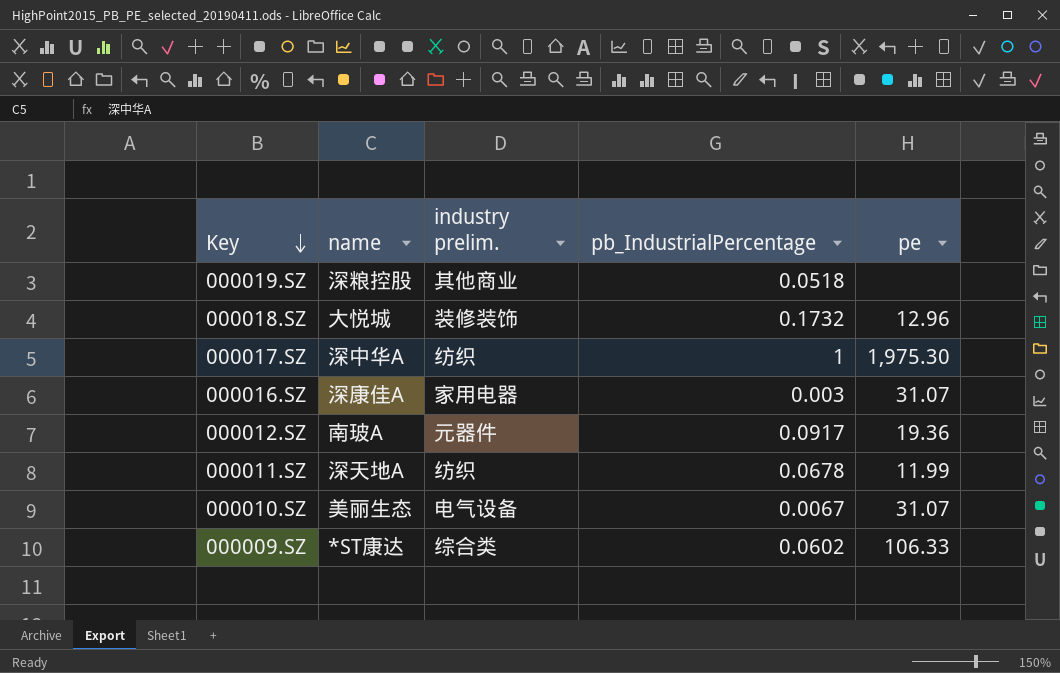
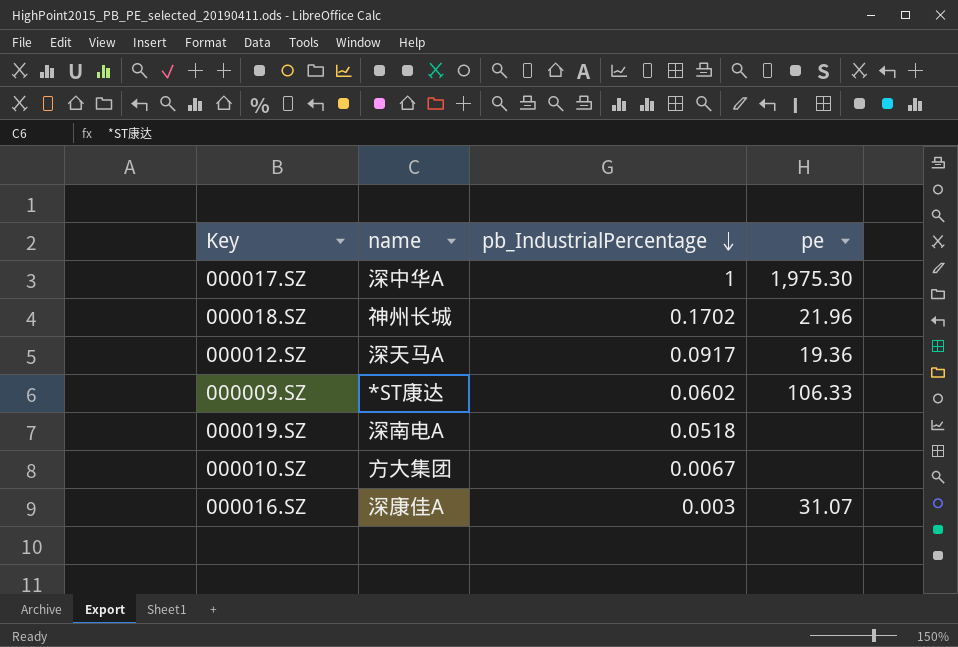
row order: Key descending -> pb_IndustrialPercentage descending
column industry prelim. | position: 3 -> none
row 000011.SZ: 深天地A | 纺织 | 0.0678 | 11.99 -> none
000018.SZ | name: 大悦城 -> 神州长城
000018.SZ | pb_IndustrialPercentage: 0.1732 -> 0.1702
000018.SZ | pe: 12.96 -> 21.96
000012.SZ | name: 南玻A -> 深天马A
000019.SZ | name: 深粮控股 -> 深南电A
000010.SZ | name: 美丽生态 -> 方大集团
000010.SZ | pe: 31.07 -> none

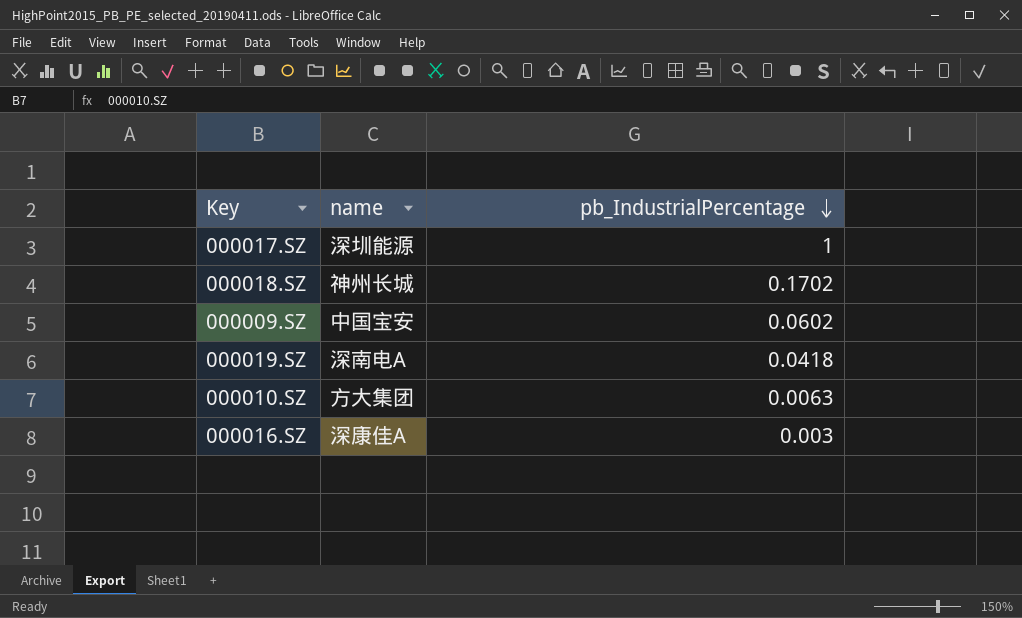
column pe | position: 4 -> none
row 000012.SZ: 深天马A | 0.0917 | 19.36 -> none
000017.SZ | name: 深中华A -> 深圳能源
000009.SZ | name: *ST康达 -> 中国宝安
000019.SZ | pb_IndustrialPercentage: 0.0518 -> 0.0418
000010.SZ | pb_IndustrialPercentage: 0.0067 -> 0.0063

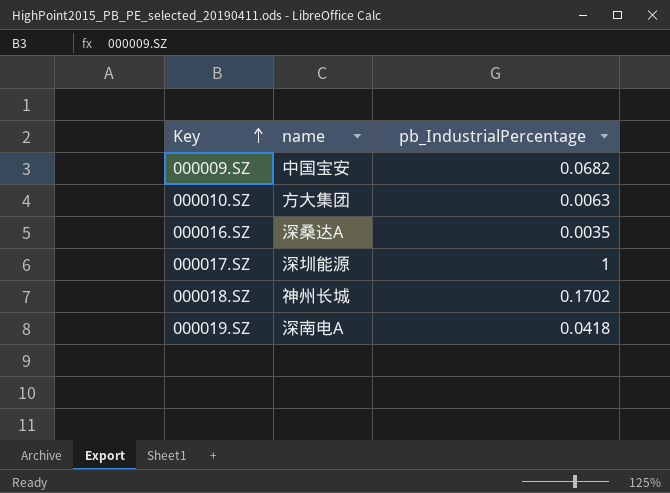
row order: pb_IndustrialPercentage descending -> Key ascending
000009.SZ | pb_IndustrialPercentage: 0.0602 -> 0.0682
000016.SZ | name: 深康佳A -> 深桑达A
000016.SZ | pb_IndustrialPercentage: 0.003 -> 0.0035

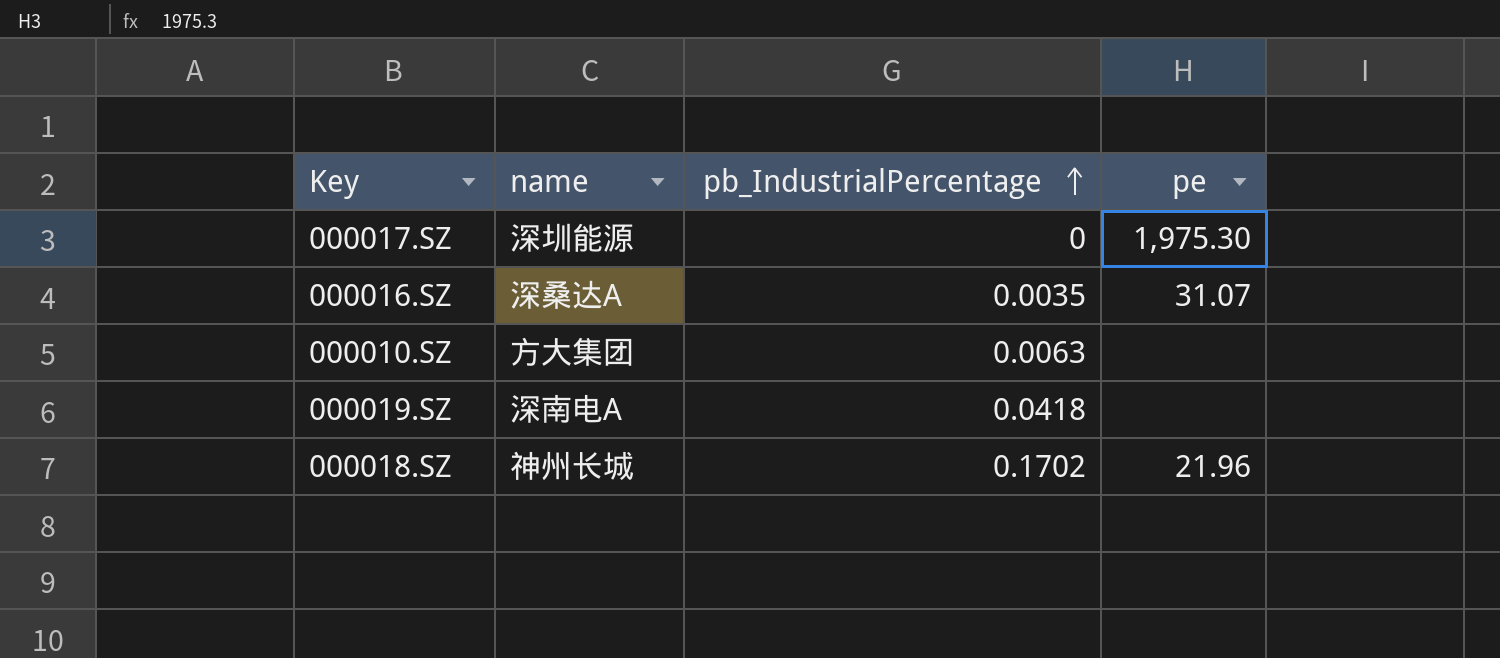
row order: Key ascending -> pb_IndustrialPercentage ascending
column pe | position: none -> 4
row 000009.SZ: 中国宝安 | 0.0682 -> none
000017.SZ | pb_IndustrialPercentage: 1 -> 0

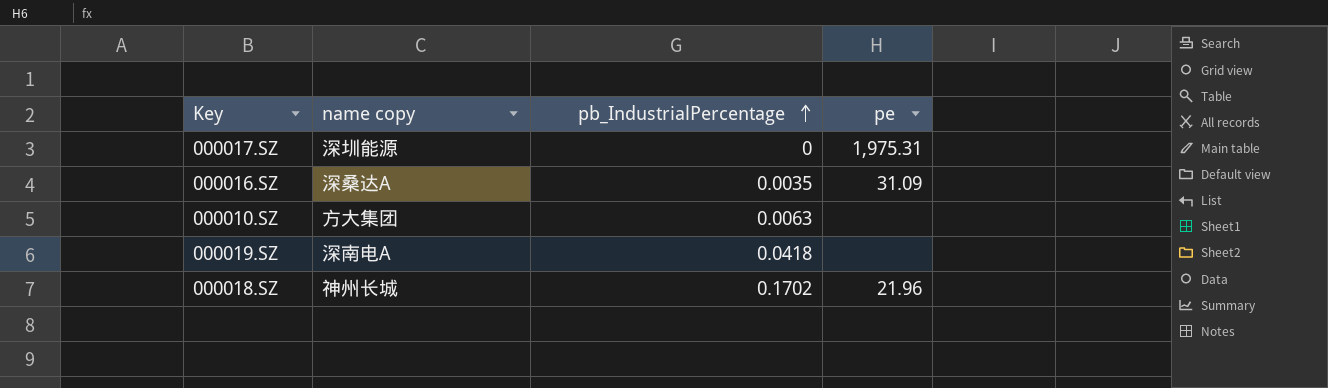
column name: name -> name copy
000017.SZ | pe: 1,975.30 -> 1,975.31
000016.SZ | pe: 31.07 -> 31.09

